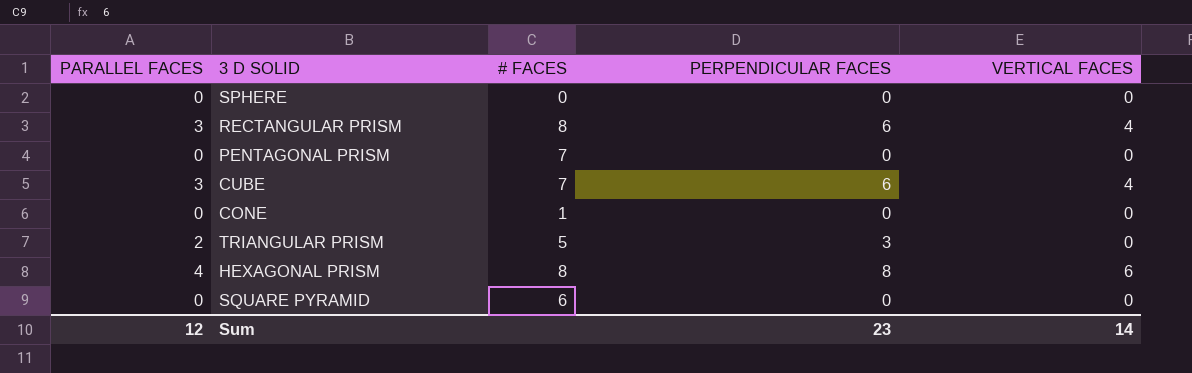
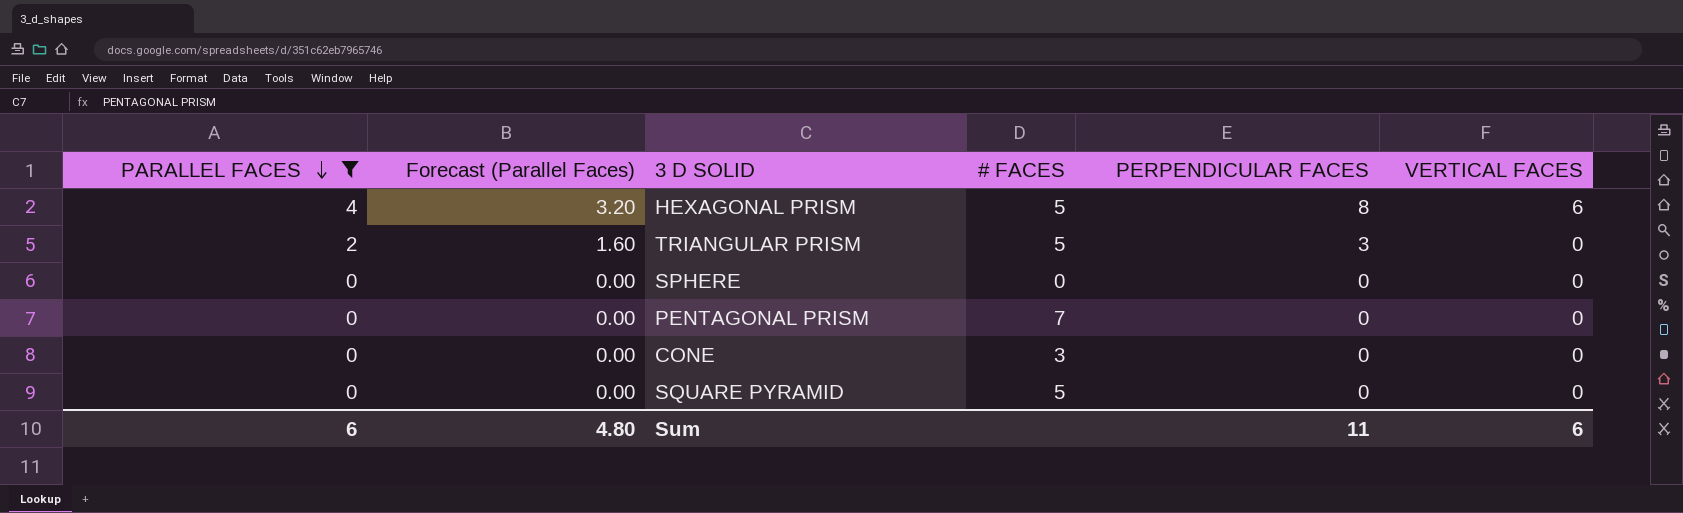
filter: none -> PARALLEL FACES != 3
row order: none -> PARALLEL FACES descending
column Forecast (Parallel Faces) | formula: none -> [PARALLEL FACES] * 0.8
HEXAGONAL PRISM | # FACES: 8 -> 5
CONE | # FACES: 1 -> 3
SQUARE PYRAMID | # FACES: 6 -> 5
Sum | PARALLEL FACES: 12 -> 6
Sum | PERPENDICULAR FACES: 23 -> 11
Sum | VERTICAL FACES: 14 -> 6

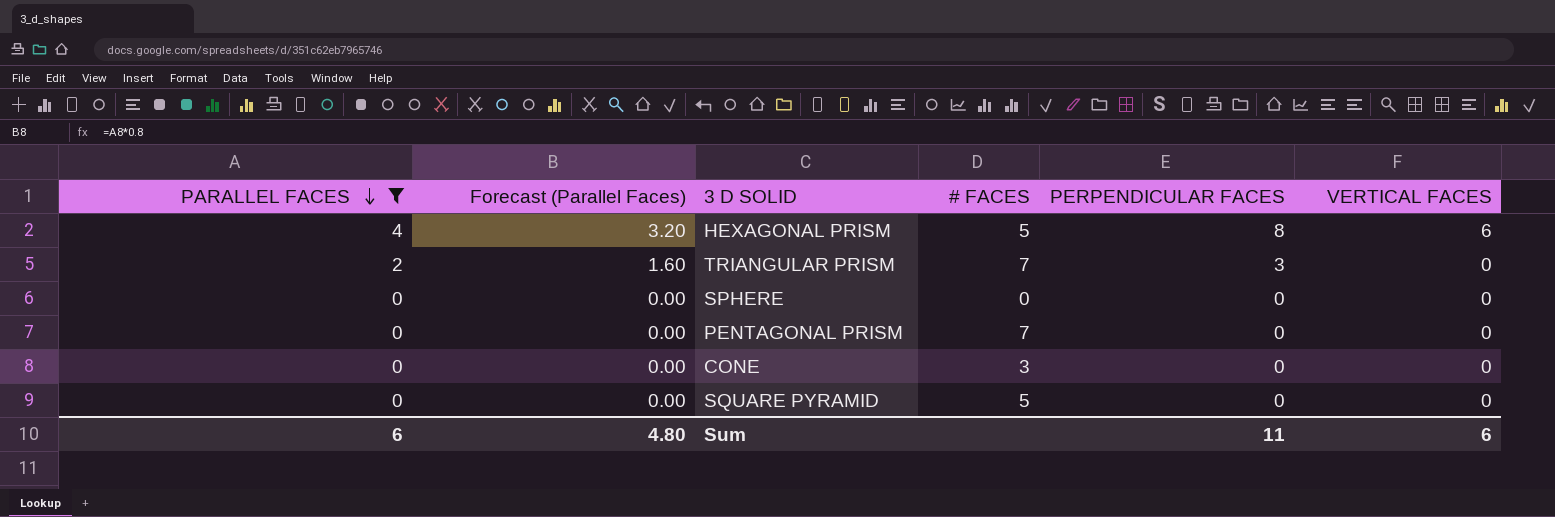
TRIANGULAR PRISM | # FACES: 5 -> 7

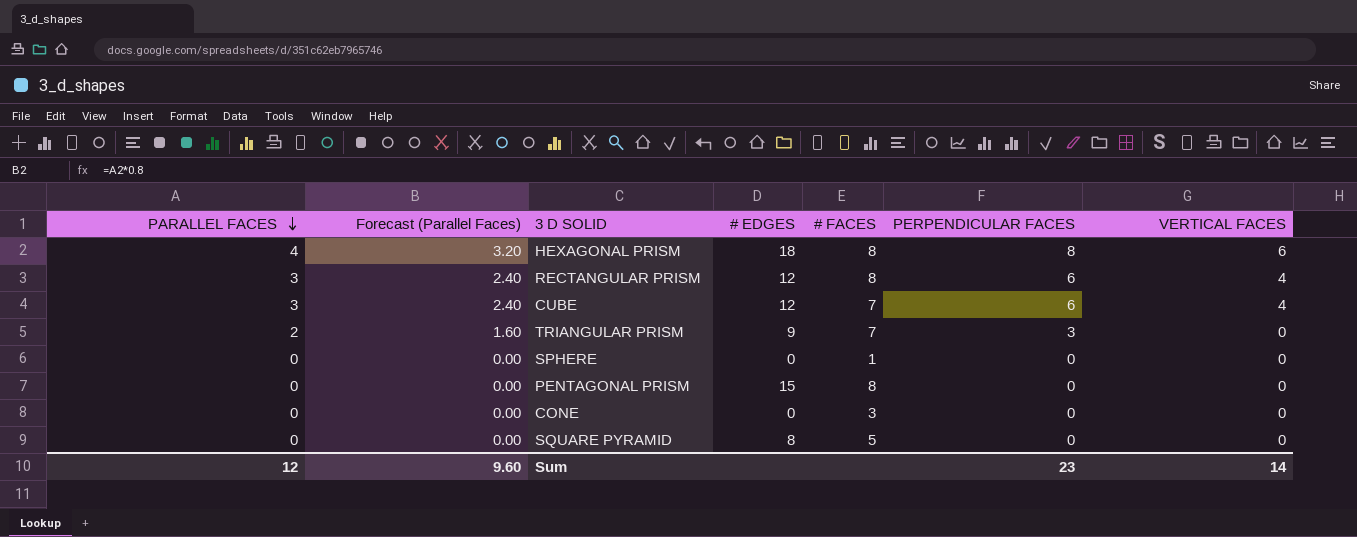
filter: PARALLEL FACES != 3 -> none
column # EDGES | position: none -> 4
HEXAGONAL PRISM | # FACES: 5 -> 8
SPHERE | # FACES: 0 -> 1
PENTAGONAL PRISM | # FACES: 7 -> 8
Sum | PARALLEL FACES: 6 -> 12
Sum | Forecast (Parallel Faces): 4.80 -> 9.60
Sum | PERPENDICULAR FACES: 11 -> 23
Sum | VERTICAL FACES: 6 -> 14

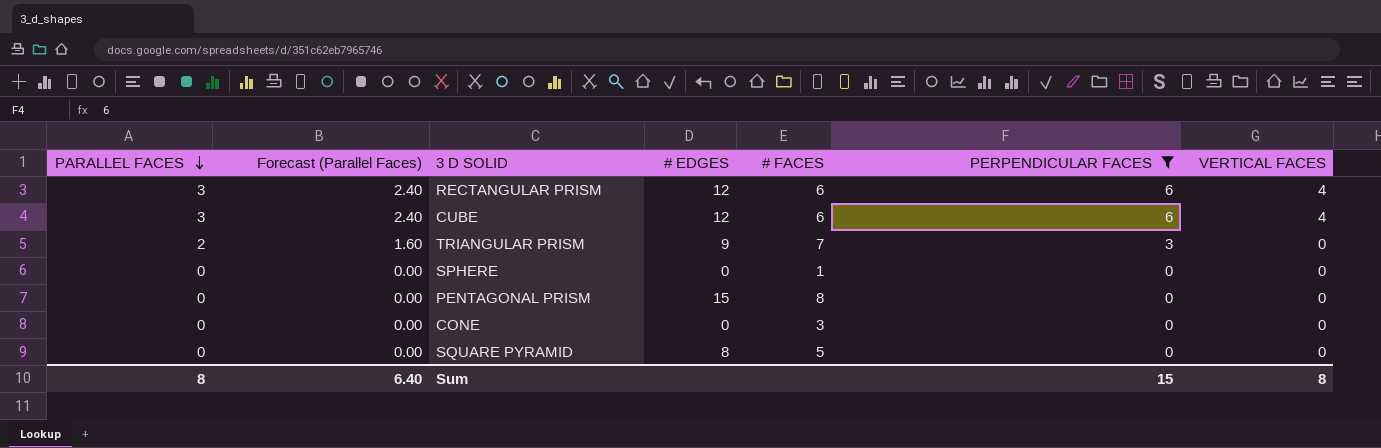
filter: none -> PERPENDICULAR FACES != 8
RECTANGULAR PRISM | # FACES: 8 -> 6
CUBE | # FACES: 7 -> 6
Sum | PARALLEL FACES: 12 -> 8
Sum | Forecast (Parallel Faces): 9.60 -> 6.40
Sum | PERPENDICULAR FACES: 23 -> 15
Sum | VERTICAL FACES: 14 -> 8

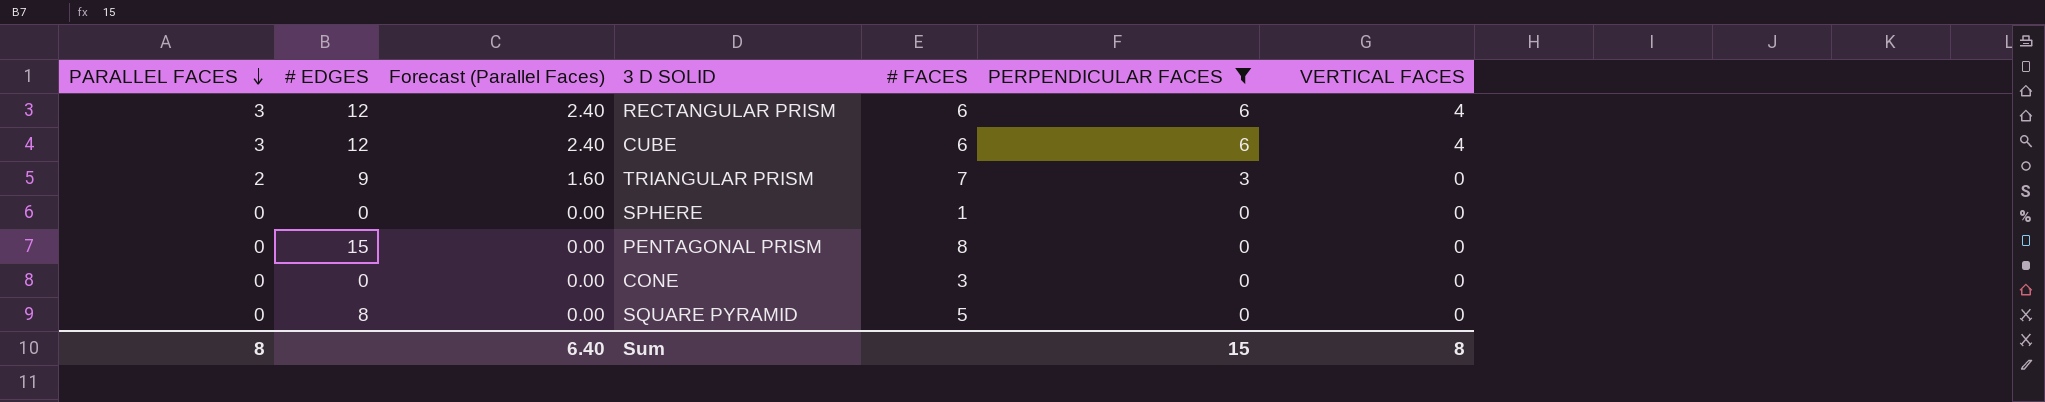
column # EDGES | position: 4 -> 2

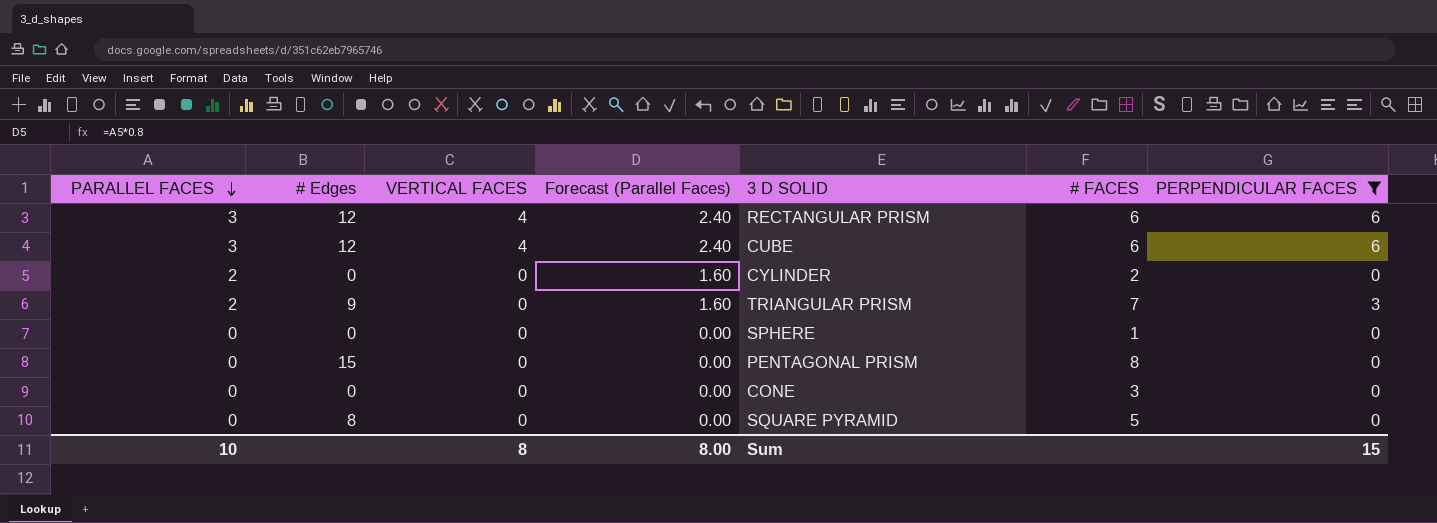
column name: # EDGES -> # Edges
column VERTICAL FACES | position: 7 -> 3
row CYLINDER: none -> 2 | 0 | 0 | 1.60 | 2 | 0
Sum | PARALLEL FACES: 8 -> 10
Sum | Forecast (Parallel Faces): 6.40 -> 8.00

